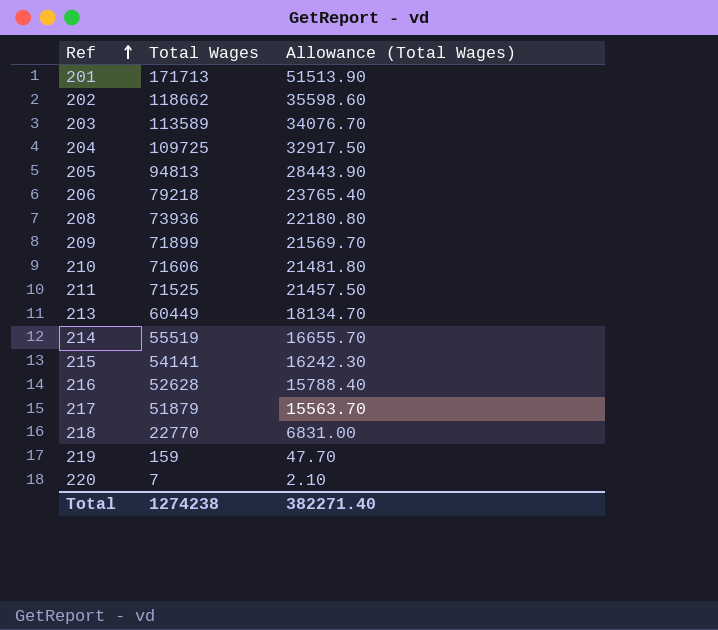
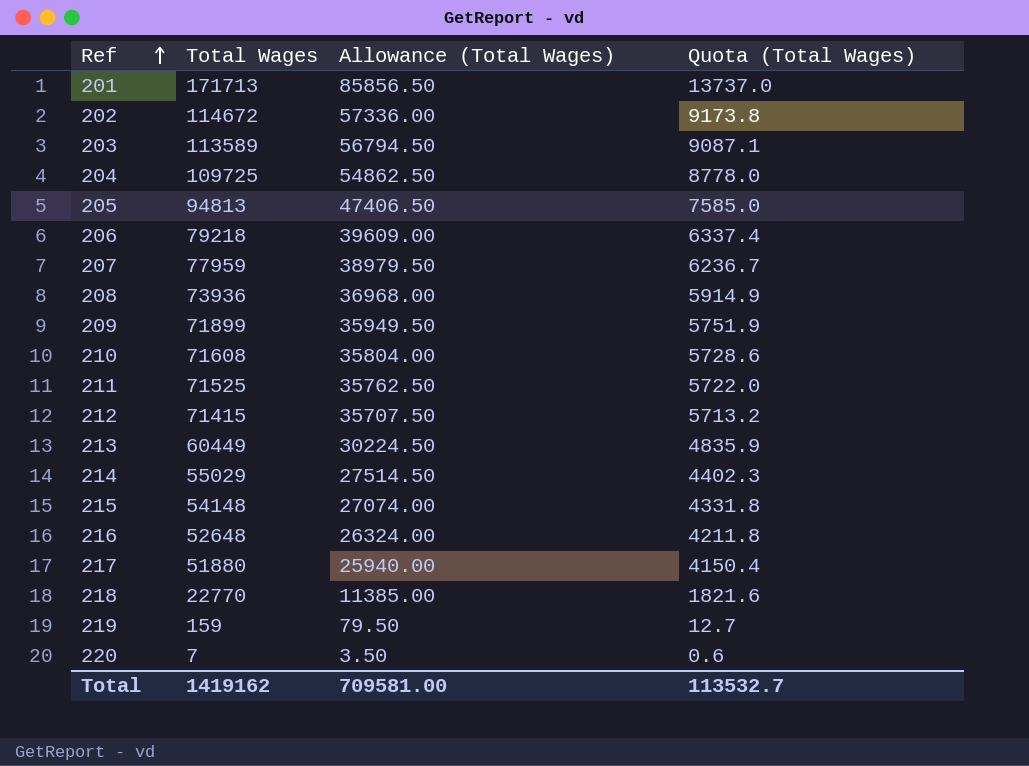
column Allowance (Total Wages) | formula: [Total Wages] * 0.3 -> [Total Wages] * 0.5
column Quota (Total Wages) | formula: none -> [Total Wages] * 0.08
202 | Total Wages: 118662 -> 114672
row 207: none -> 77959 | 38979.50 | 6236.7
210 | Total Wages: 71606 -> 71608
row 212: none -> 71415 | 35707.50 | 5713.2
214 | Total Wages: 55519 -> 55029
215 | Total Wages: 54141 -> 54148
216 | Total Wages: 52628 -> 52648
217 | Total Wages: 51879 -> 51880
Total | Total Wages: 1274238 -> 1419162
Total | Allowance (Total Wages): 382271.40 -> 709581.00

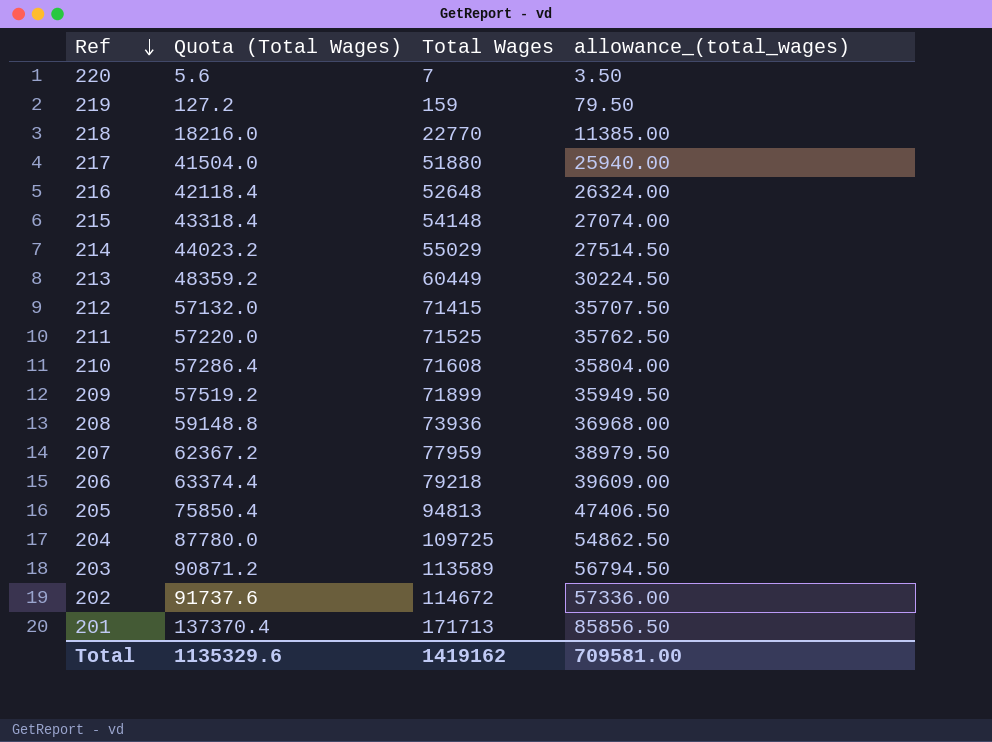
row order: Ref ascending -> Ref descending
column Quota (Total Wages) | formula: [Total Wages] * 0.08 -> [Total Wages] * 0.8
column Quota (Total Wages) | position: 4 -> 2
column name: Allowance (Total Wages) -> allowance_(total_wages)
Total | Quota (Total Wages): 113532.7 -> 1135329.6

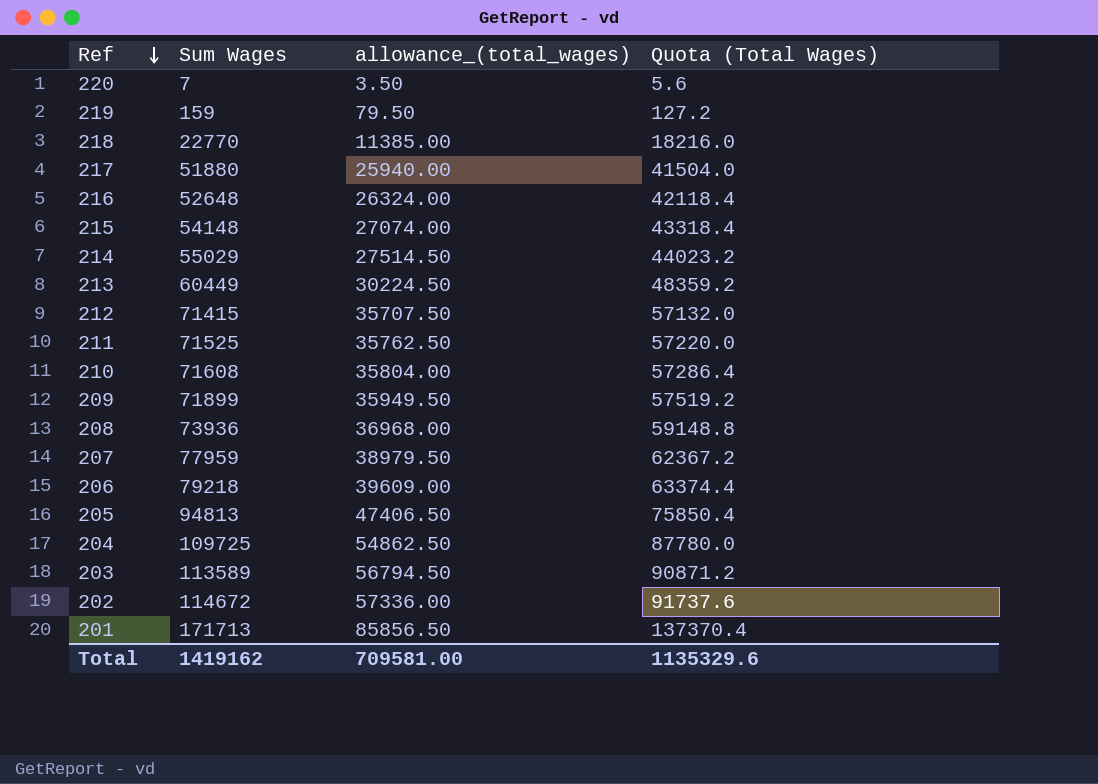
column name: Total Wages -> Sum Wages
column Quota (Total Wages) | position: 2 -> 4

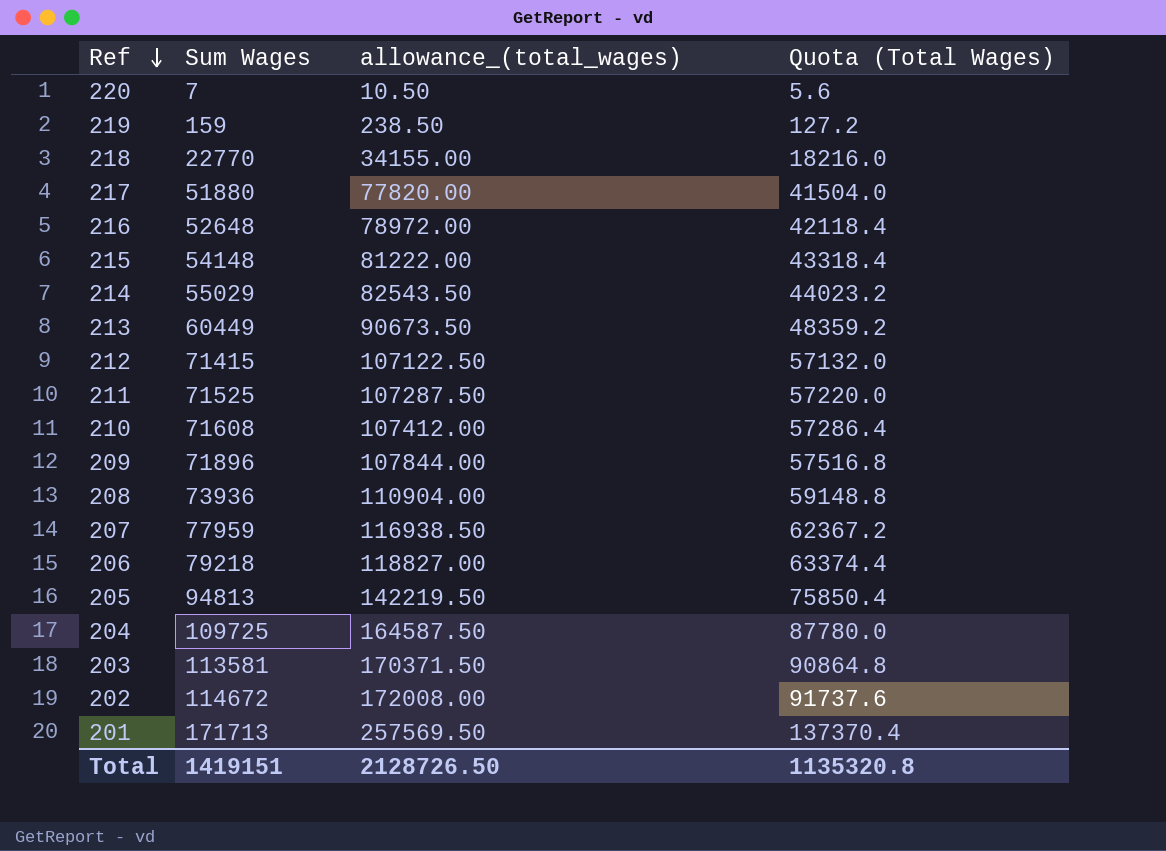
column allowance_(total_wages) | formula: [Sum Wages] * 0.5 -> [Sum Wages] * 1.5
209 | Sum Wages: 71899 -> 71896
209 | Quota (Total Wages): 57519.2 -> 57516.8
203 | Sum Wages: 113589 -> 113581
203 | Quota (Total Wages): 90871.2 -> 90864.8
Total | Sum Wages: 1419162 -> 1419151
Total | allowance_(total_wages): 709581.00 -> 2128726.50
Total | Quota (Total Wages): 1135329.6 -> 1135320.8

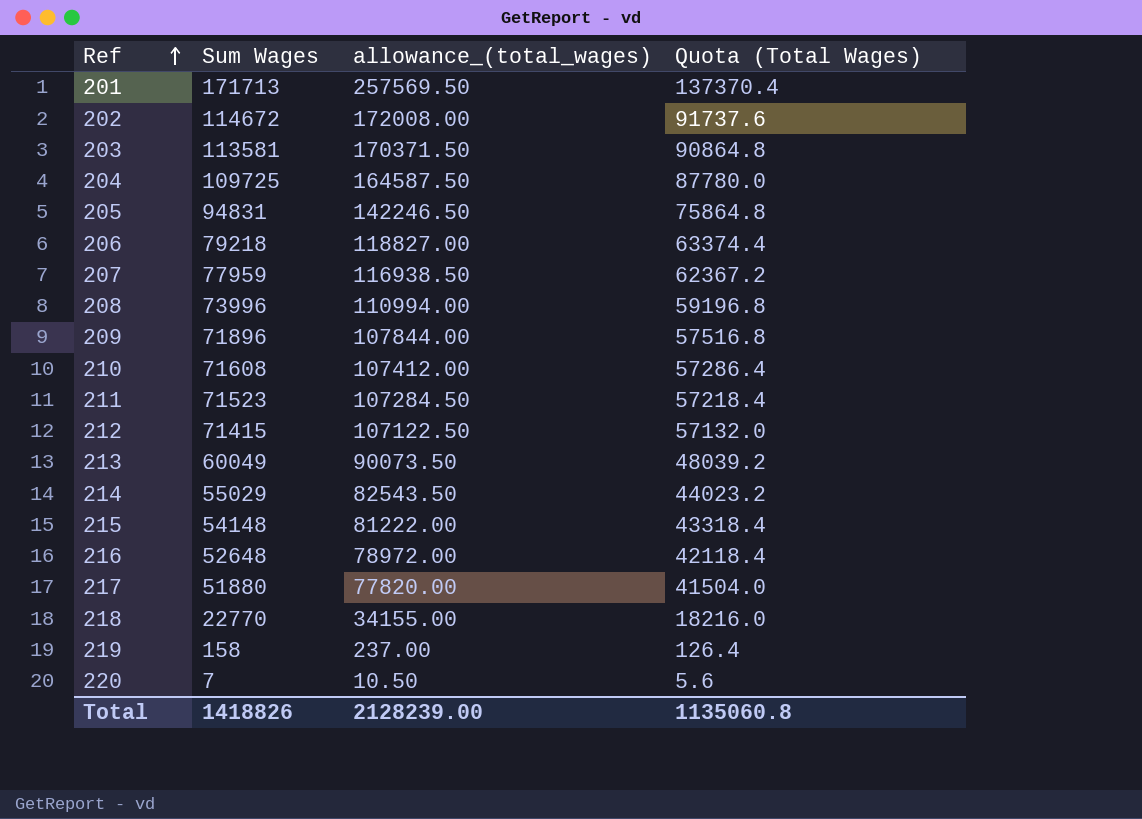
row order: Ref descending -> Ref ascending
205 | Sum Wages: 94813 -> 94831
205 | allowance_(total_wages): 142219.50 -> 142246.50
205 | Quota (Total Wages): 75850.4 -> 75864.8
208 | Sum Wages: 73936 -> 73996
208 | allowance_(total_wages): 110904.00 -> 110994.00
208 | Quota (Total Wages): 59148.8 -> 59196.8
211 | Sum Wages: 71525 -> 71523
211 | allowance_(total_wages): 107287.50 -> 107284.50
211 | Quota (Total Wages): 57220.0 -> 57218.4
213 | Sum Wages: 60449 -> 60049
213 | allowance_(total_wages): 90673.50 -> 90073.50
213 | Quota (Total Wages): 48359.2 -> 48039.2
219 | Sum Wages: 159 -> 158
219 | allowance_(total_wages): 238.50 -> 237.00
219 | Quota (Total Wages): 127.2 -> 126.4
Total | Sum Wages: 1419151 -> 1418826
Total | allowance_(total_wages): 2128726.50 -> 2128239.00
Total | Quota (Total Wages): 1135320.8 -> 1135060.8

